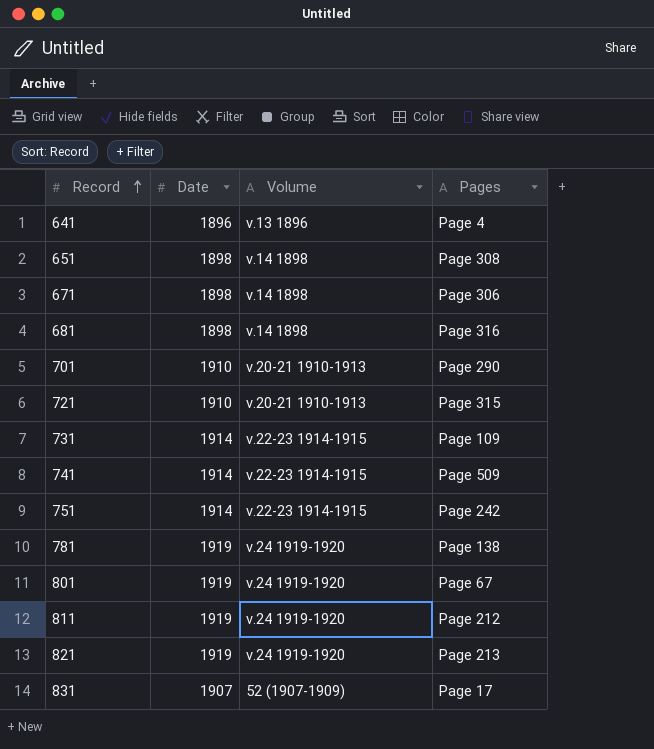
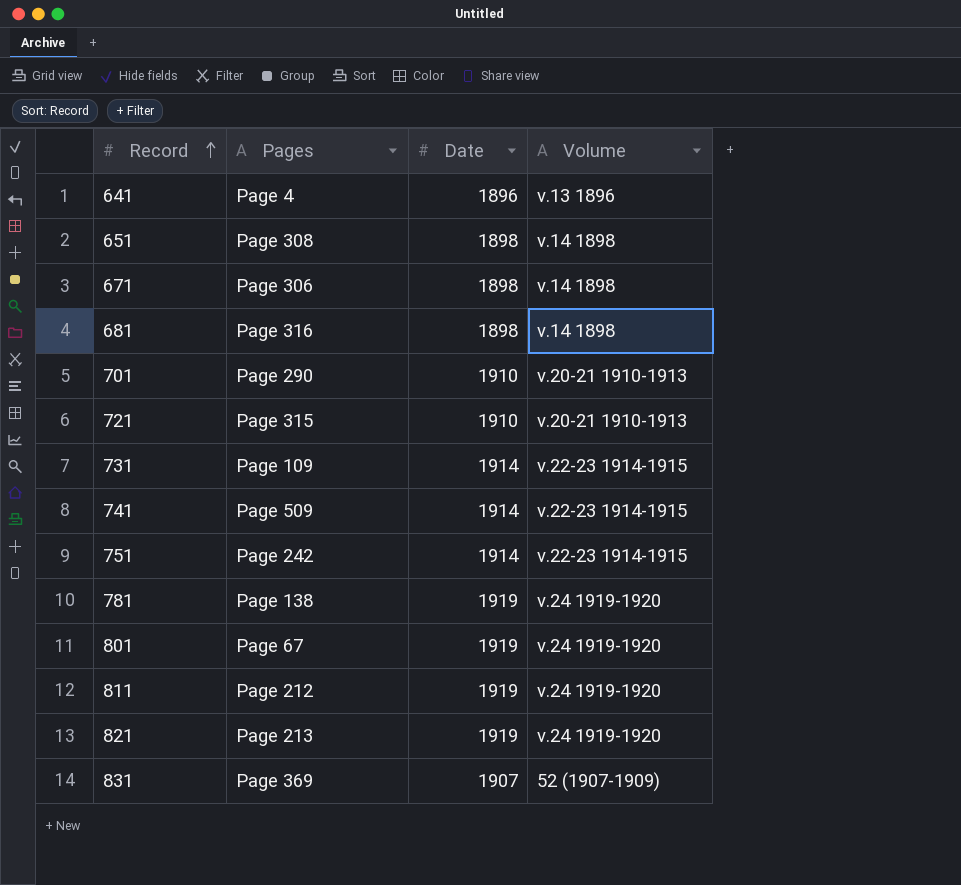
column Pages | position: 4 -> 2
831 | Pages: Page 17 -> Page 369

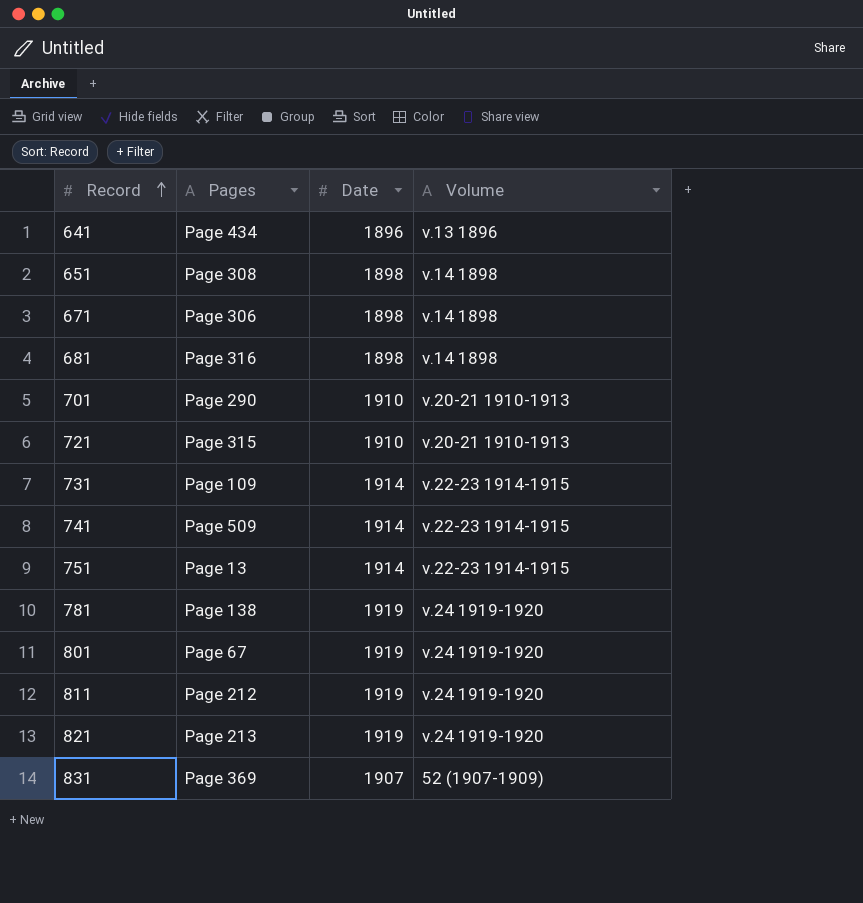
641 | Pages: Page 4 -> Page 434
751 | Pages: Page 242 -> Page 13

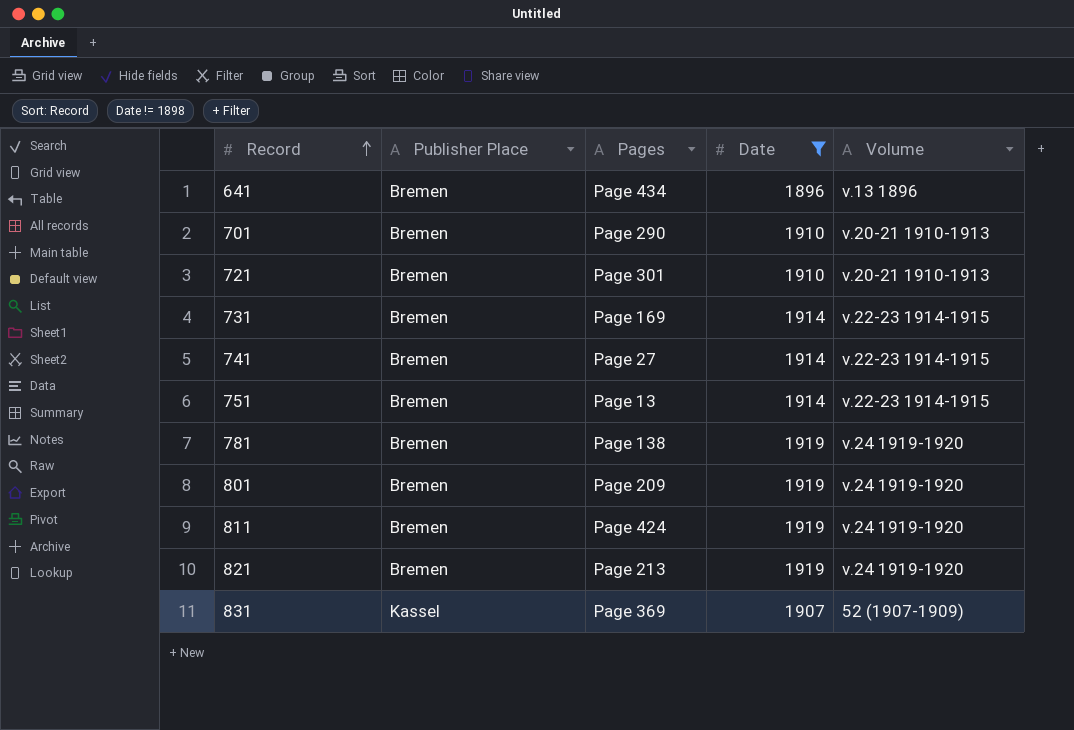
filter: none -> Date != 1898
column Publisher Place | position: none -> 2
721 | Pages: Page 315 -> Page 301
731 | Pages: Page 109 -> Page 169
741 | Pages: Page 509 -> Page 27
801 | Pages: Page 67 -> Page 209
811 | Pages: Page 212 -> Page 424

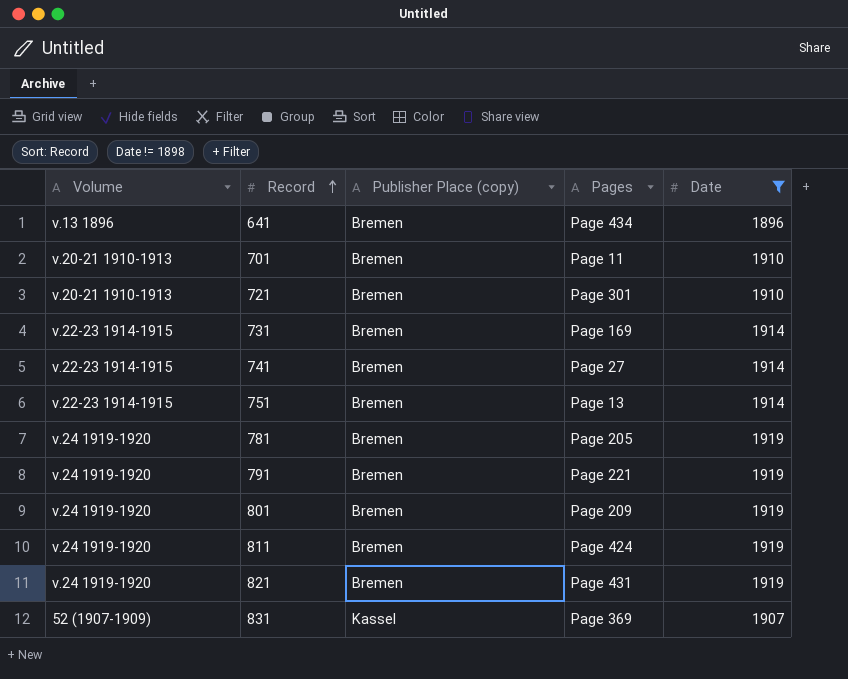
column Volume | position: 5 -> 1
column name: Publisher Place -> Publisher Place (copy)
701 | Pages: Page 290 -> Page 11
781 | Pages: Page 138 -> Page 205
row 791: none -> v.24 1919-1920 | Bremen | Page 221 | 1919
821 | Pages: Page 213 -> Page 431

